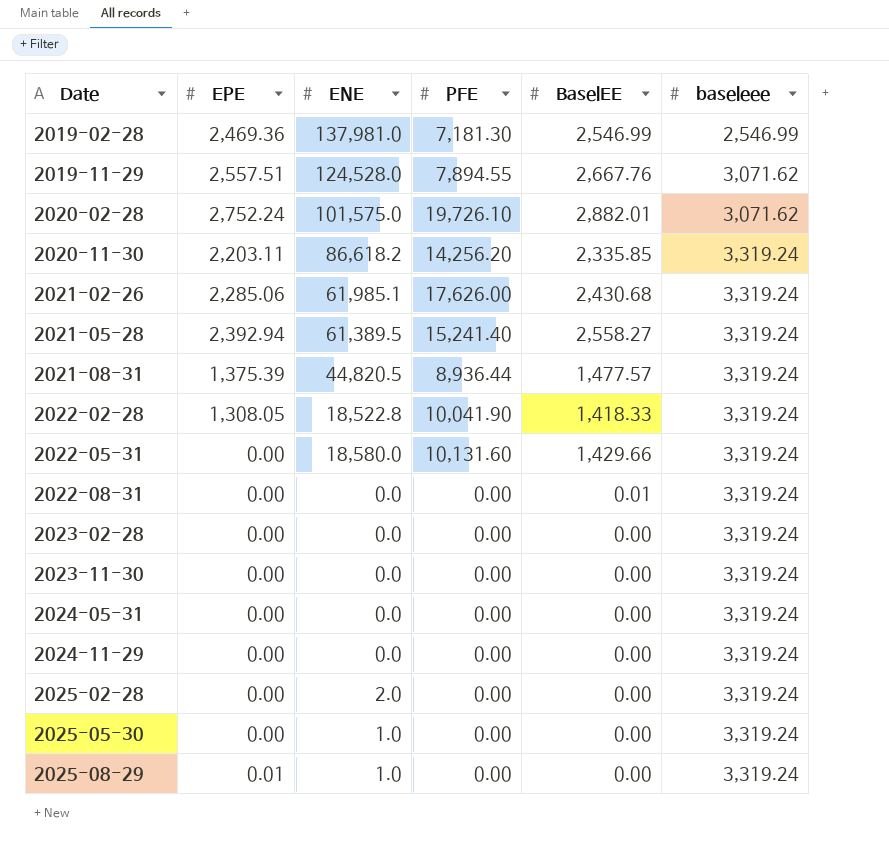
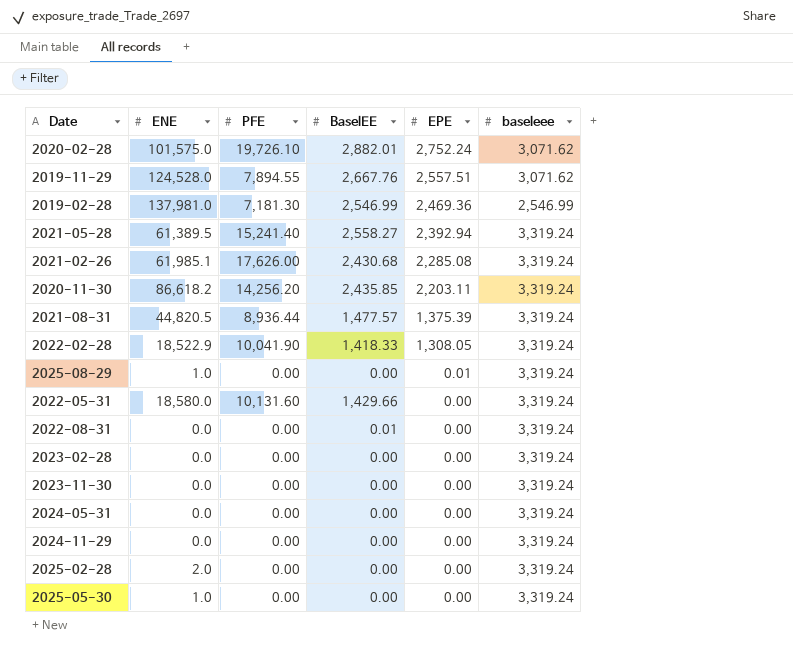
row order: Date ascending -> EPE descending
column EPE | position: 2 -> 5
2021-02-26 | EPE: 2,285.06 -> 2,285.08
2020-11-30 | BaselEE: 2,335.85 -> 2,435.85
2022-02-28 | ENE: 18,522.8 -> 18,522.9

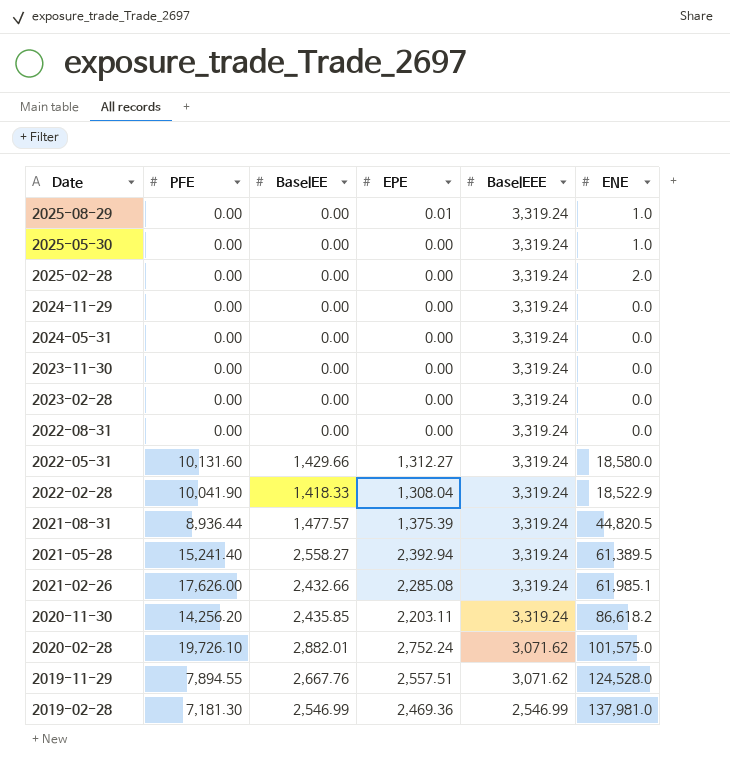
row order: EPE descending -> Date descending
column name: baseleee -> BaselEEE
column ENE | position: 2 -> 6
2022-08-31 | BaselEE: 0.01 -> 0.00
2022-05-31 | EPE: 0.00 -> 1,312.27
2022-02-28 | EPE: 1,308.05 -> 1,308.04
2021-02-26 | BaselEE: 2,430.68 -> 2,432.66

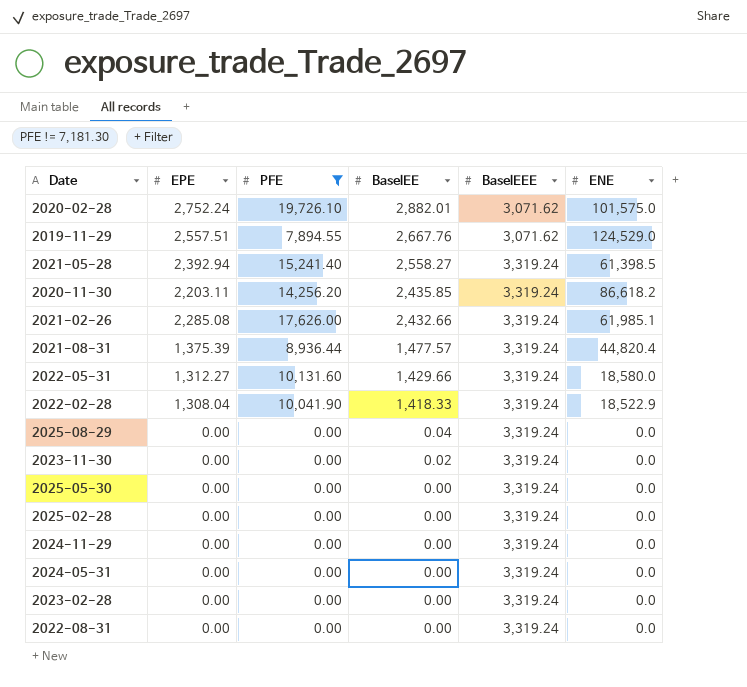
filter: none -> PFE != 7,181.30
row order: Date descending -> BaselEE descending
column EPE | position: 4 -> 2
2019-11-29 | ENE: 124,528.0 -> 124,529.0
2021-05-28 | ENE: 61,389.5 -> 61,398.5
2021-08-31 | ENE: 44,820.5 -> 44,820.4
2025-08-29 | EPE: 0.01 -> 0.00
2025-08-29 | BaselEE: 0.00 -> 0.04
2025-08-29 | ENE: 1.0 -> 0.0
2023-11-30 | BaselEE: 0.00 -> 0.02
2025-05-30 | ENE: 1.0 -> 0.0
2025-02-28 | ENE: 2.0 -> 0.0

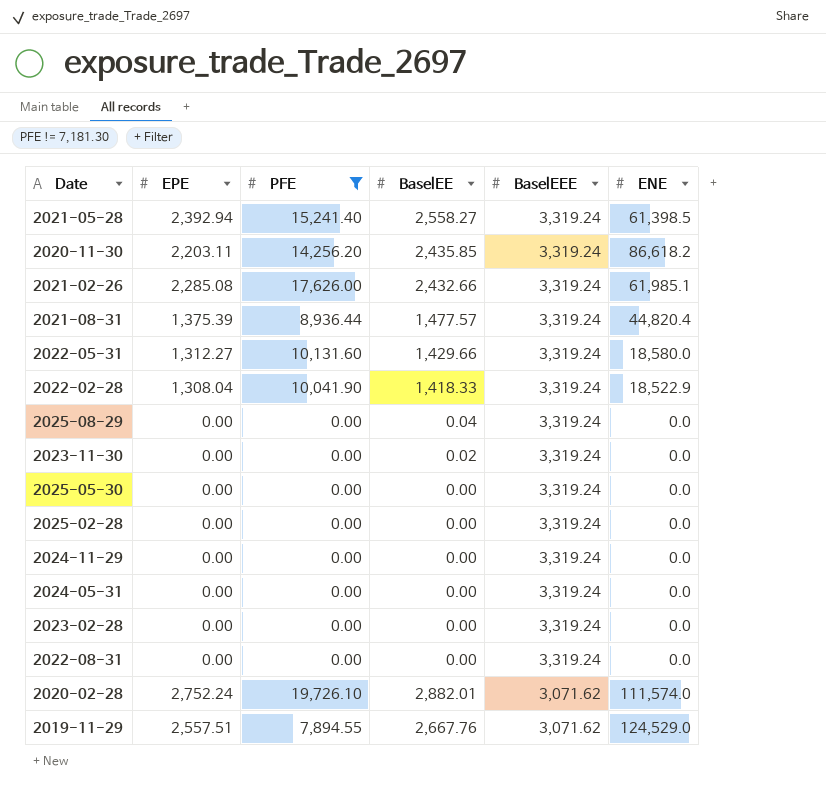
row order: BaselEE descending -> BaselEEE descending
2020-02-28 | ENE: 101,575.0 -> 111,574.0

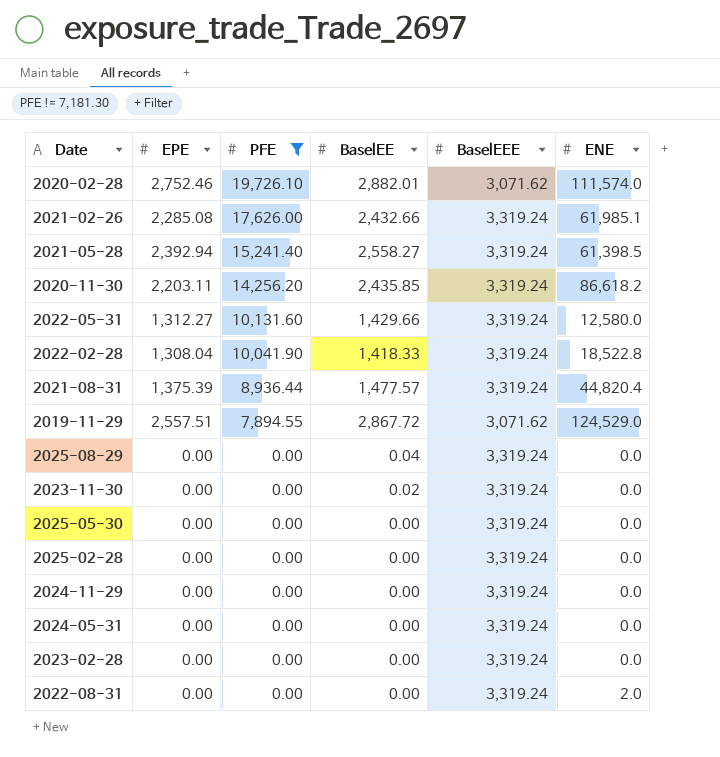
row order: BaselEEE descending -> PFE descending
2020-02-28 | EPE: 2,752.24 -> 2,752.46
2022-05-31 | ENE: 18,580.0 -> 12,580.0
2022-02-28 | ENE: 18,522.9 -> 18,522.8
2019-11-29 | BaselEE: 2,667.76 -> 2,867.72
2022-08-31 | ENE: 0.0 -> 2.0

